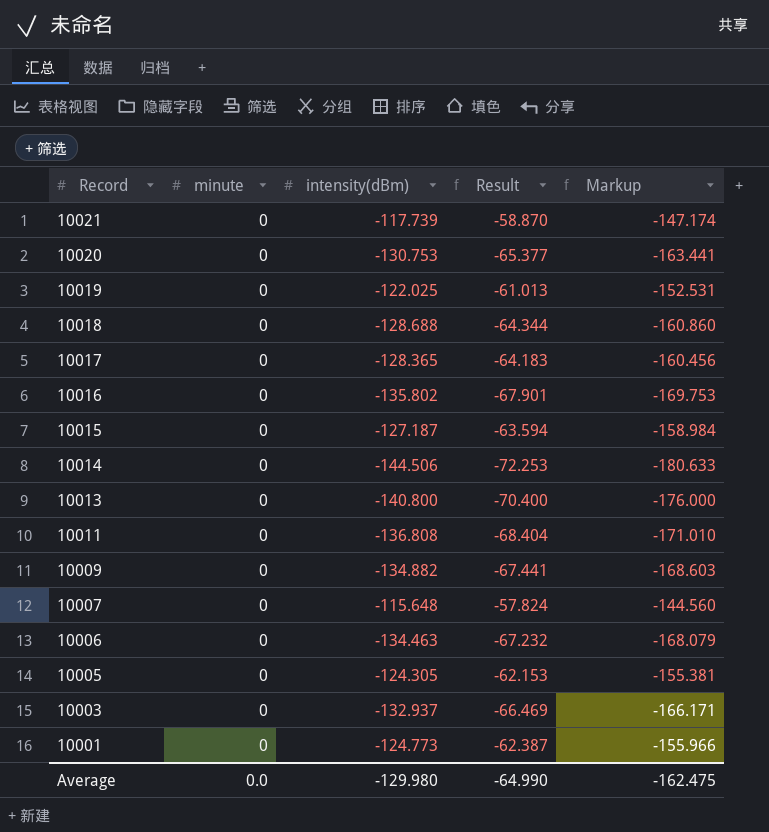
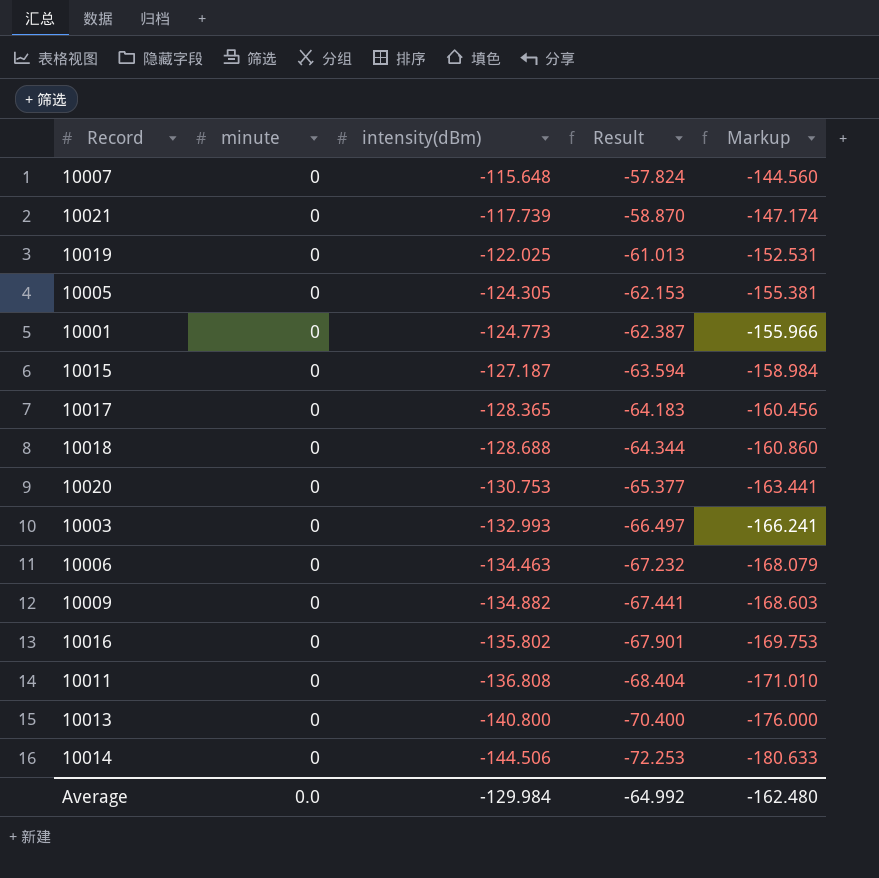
row order: Record descending -> intensity(dBm) descending
10003 | intensity(dBm): -132.937 -> -132.993
10003 | Result: -66.469 -> -66.497
10003 | Markup: -166.171 -> -166.241
Average | intensity(dBm): -129.980 -> -129.984
Average | Result: -64.990 -> -64.992
Average | Markup: -162.475 -> -162.480

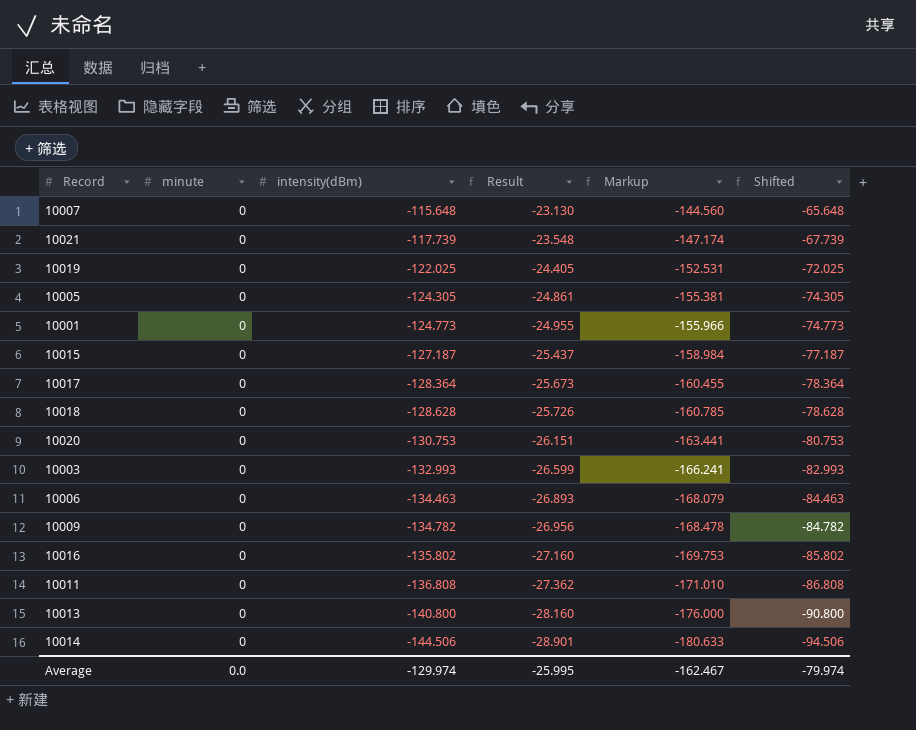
column Result | formula: [intensity(dBm)] * 0.5 -> [intensity(dBm)] * 0.2
column Shifted | formula: none -> [intensity(dBm)] + 50
10017 | intensity(dBm): -128.365 -> -128.364
10017 | Markup: -160.456 -> -160.455
10018 | intensity(dBm): -128.688 -> -128.628
10018 | Markup: -160.860 -> -160.785
10009 | intensity(dBm): -134.882 -> -134.782
10009 | Markup: -168.603 -> -168.478
Average | intensity(dBm): -129.984 -> -129.974
Average | Result: -64.992 -> -25.995
Average | Markup: -162.480 -> -162.467

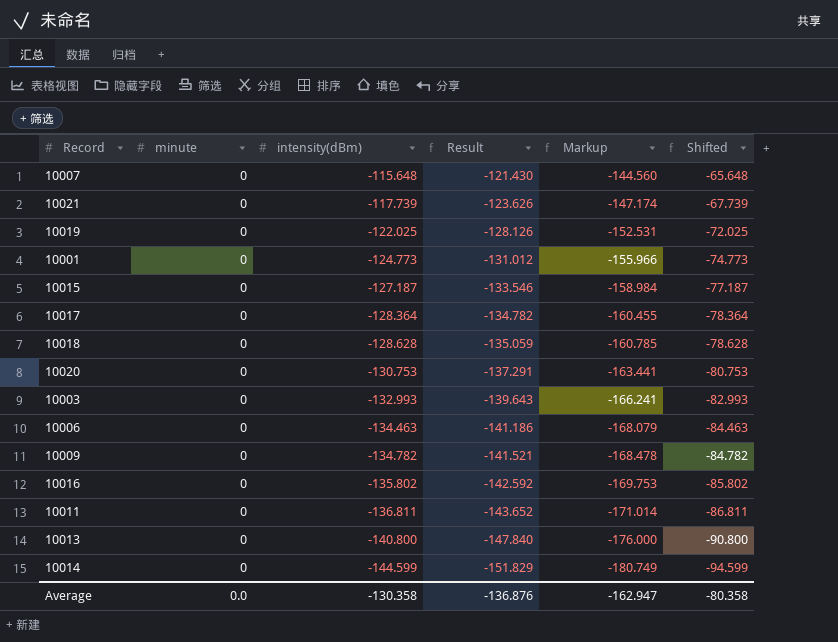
column Result | formula: [intensity(dBm)] * 0.2 -> [intensity(dBm)] * 1.05
row 10005: 0 | -124.305 | -24.861 | -155.381 | -74.305 -> none
10011 | intensity(dBm): -136.808 -> -136.811
10011 | Markup: -171.010 -> -171.014
10011 | Shifted: -86.808 -> -86.811
10014 | intensity(dBm): -144.506 -> -144.599
10014 | Markup: -180.633 -> -180.749
10014 | Shifted: -94.506 -> -94.599
Average | intensity(dBm): -129.974 -> -130.358
Average | Result: -25.995 -> -136.876
Average | Markup: -162.467 -> -162.947
Average | Shifted: -79.974 -> -80.358

